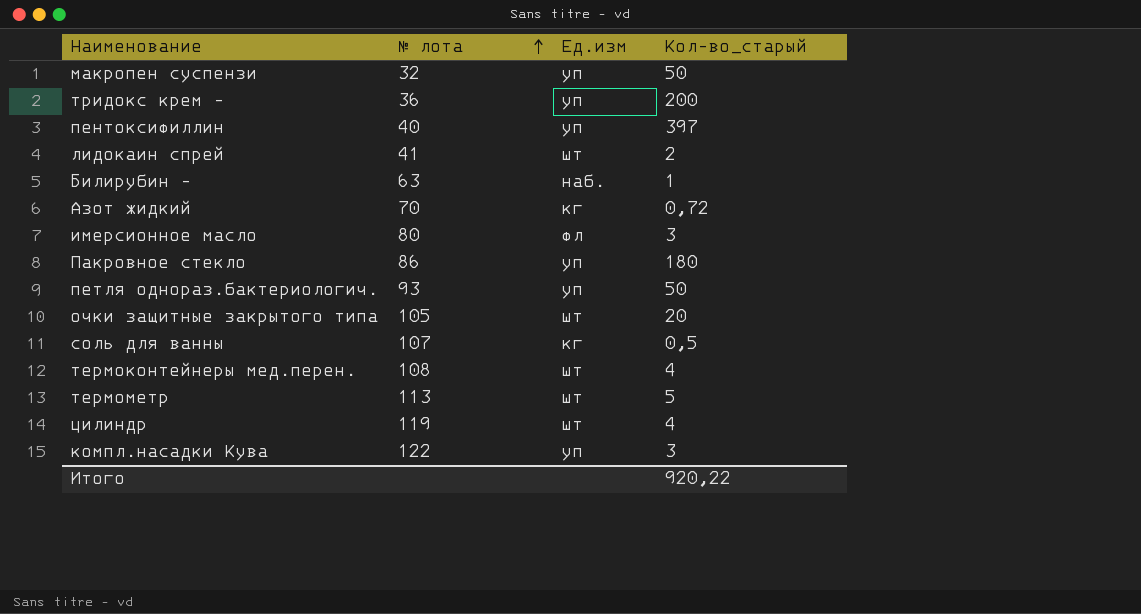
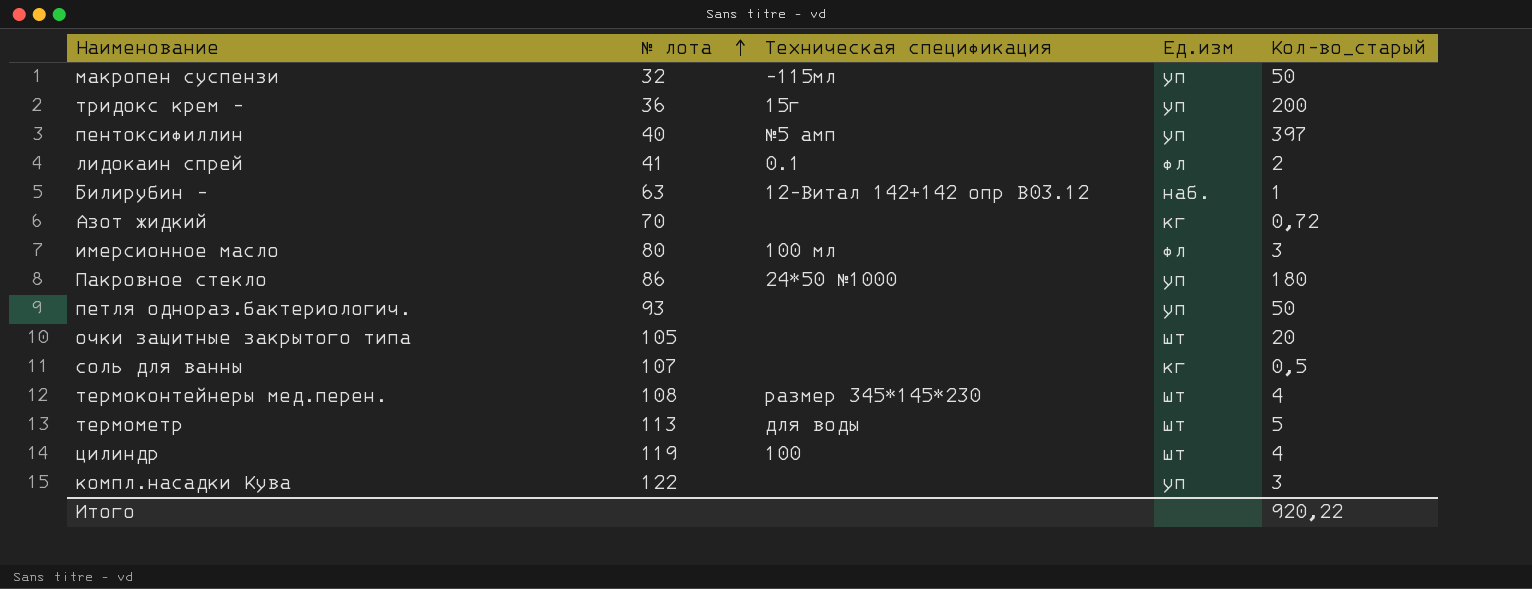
column Техническая спецификация | position: none -> 3
лидокаин спрей | Ед.изм: шт -> фл

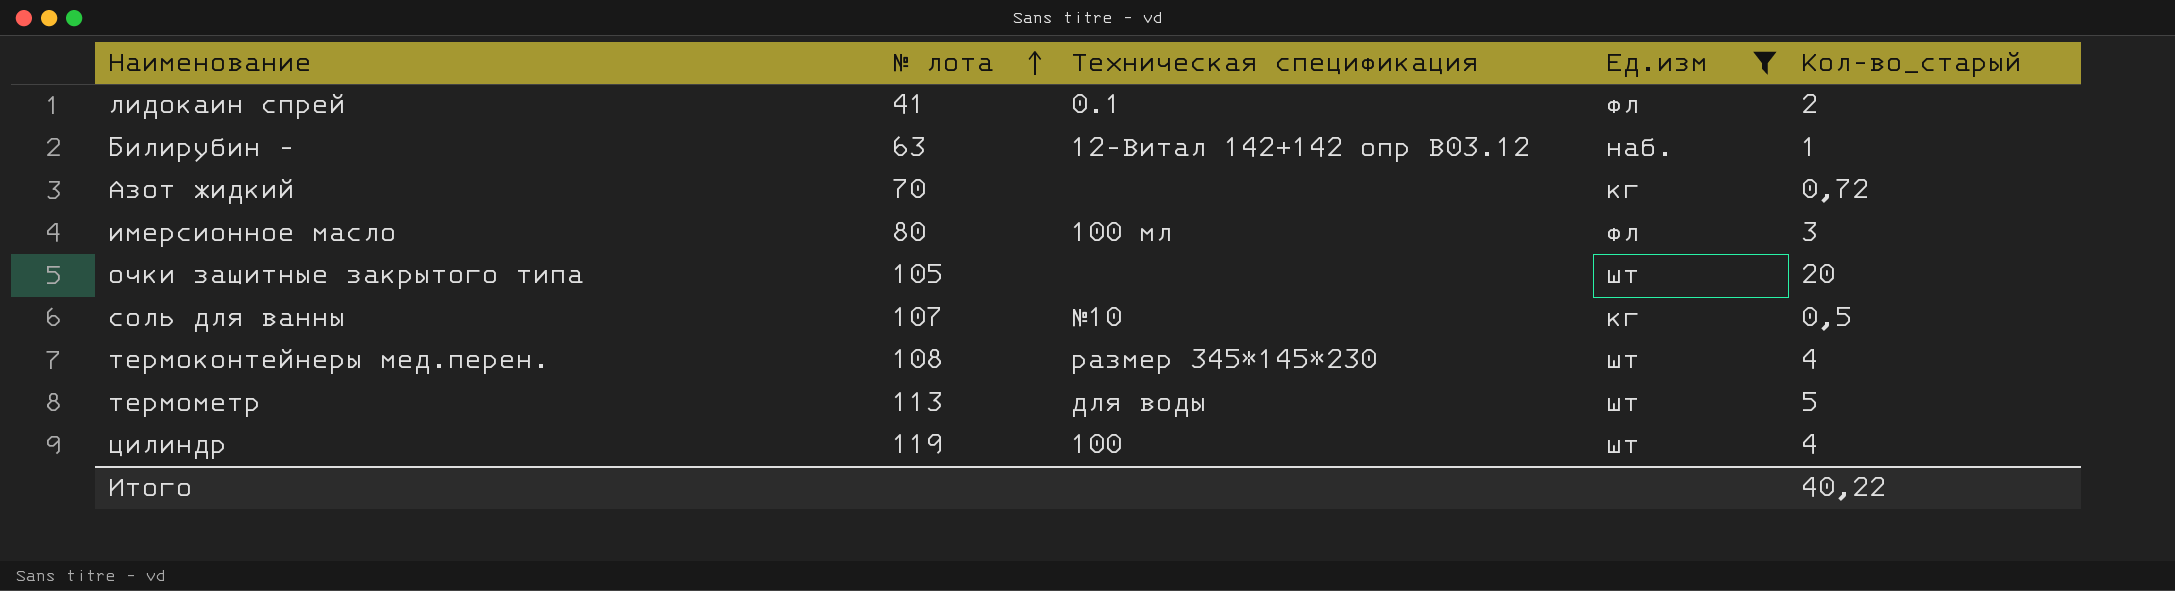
filter: none -> Ед.изм != уп
соль для ванны | Техническая спецификация: none -> №10
Итого | Кол-во_старый: 920,22 -> 40,22

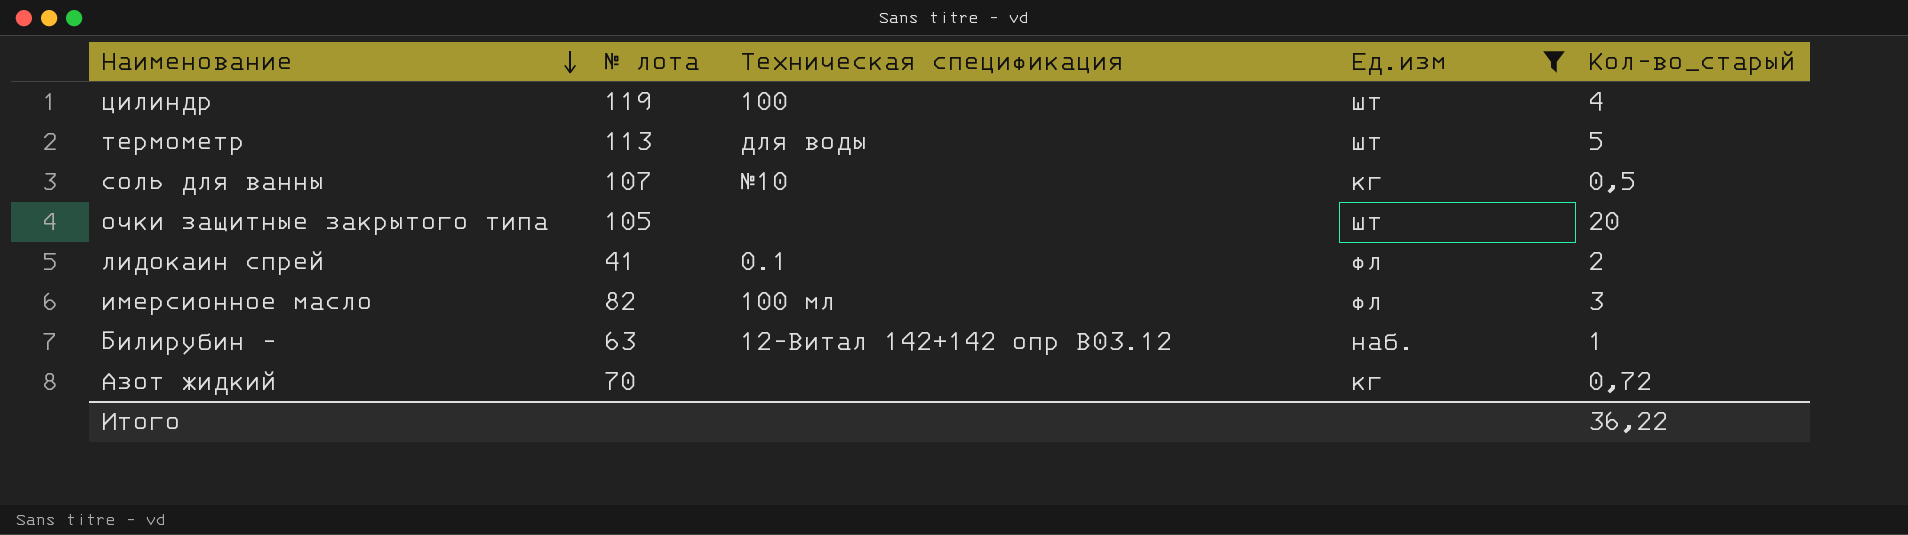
row order: № лота ascending -> Наименование descending
row термоконтейнеры мед.перен.: 108 | размер 345*145*230 | шт | 4 -> none
имерсионное масло | № лота: 80 -> 82
Итого | Кол-во_старый: 40,22 -> 36,22

